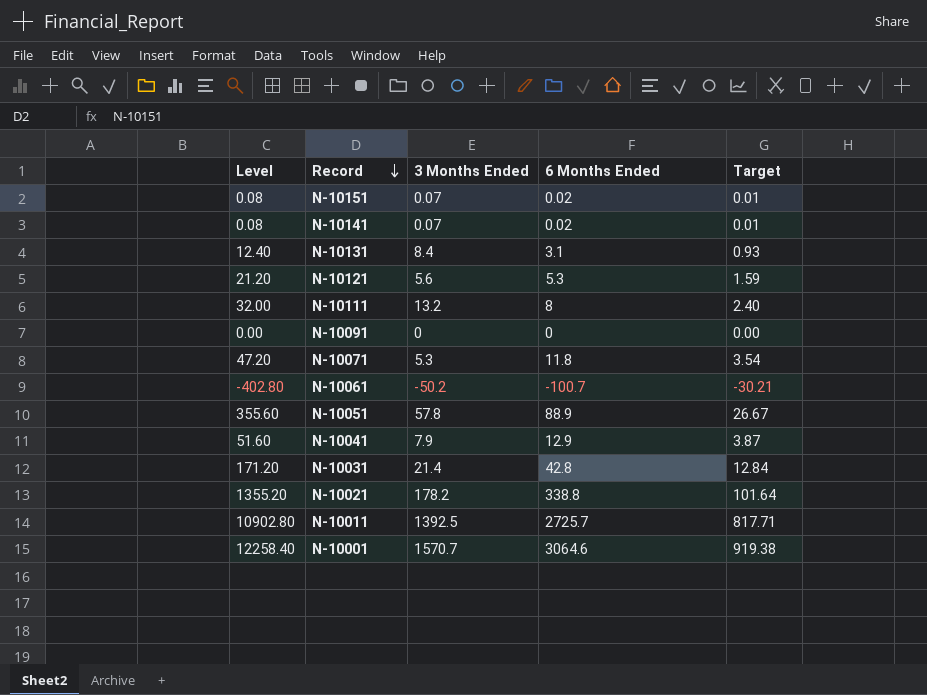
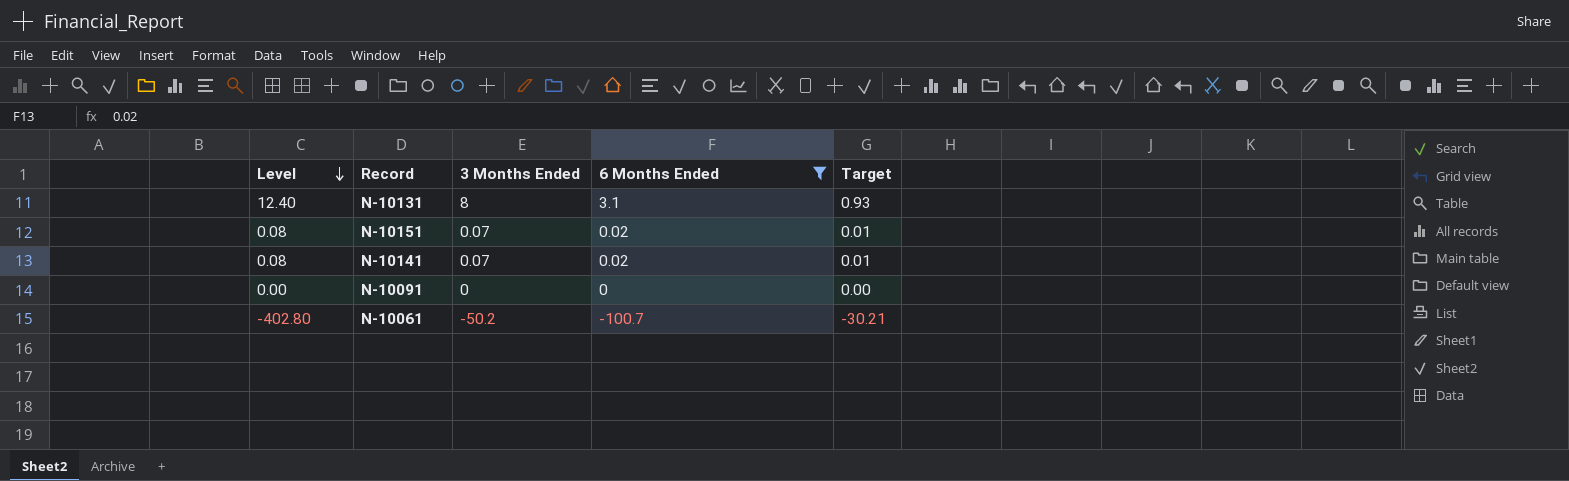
filter: none -> 6 Months Ended <= 3.1
row order: Record descending -> Level descending
N-10131 | 3 Months Ended: 8.4 -> 8

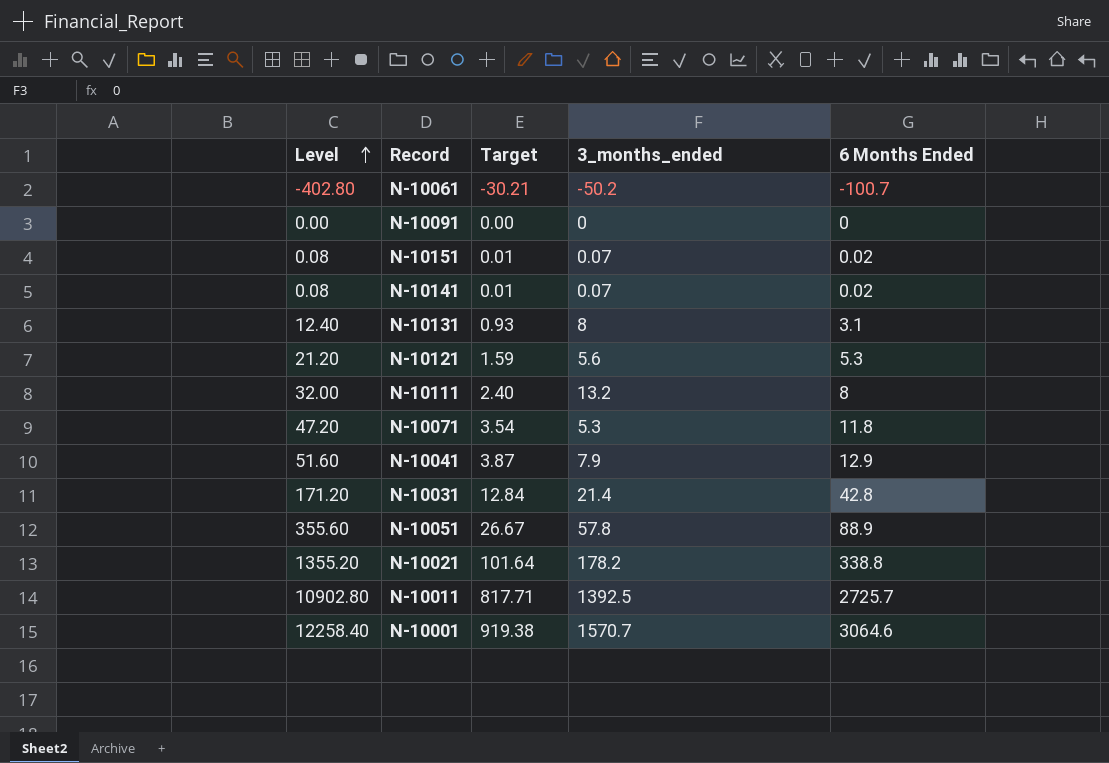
filter: 6 Months Ended <= 3.1 -> none
row order: Level descending -> Level ascending
column Target | position: 5 -> 3
column name: 3 Months Ended -> 3_months_ended

